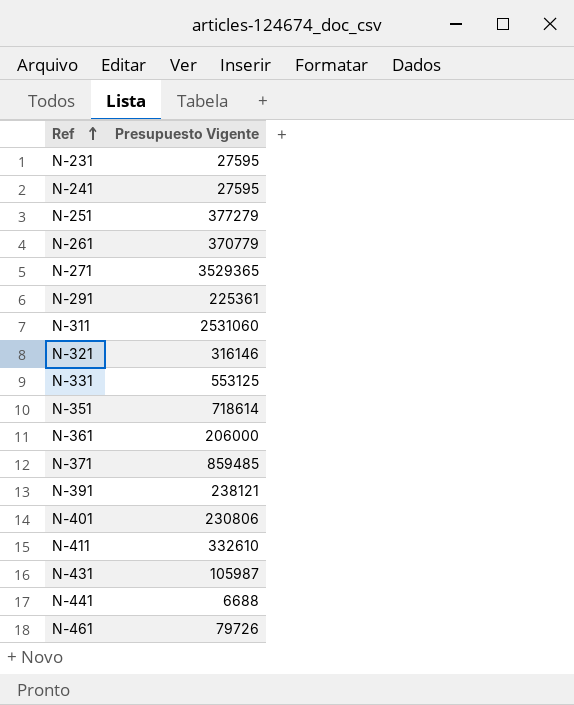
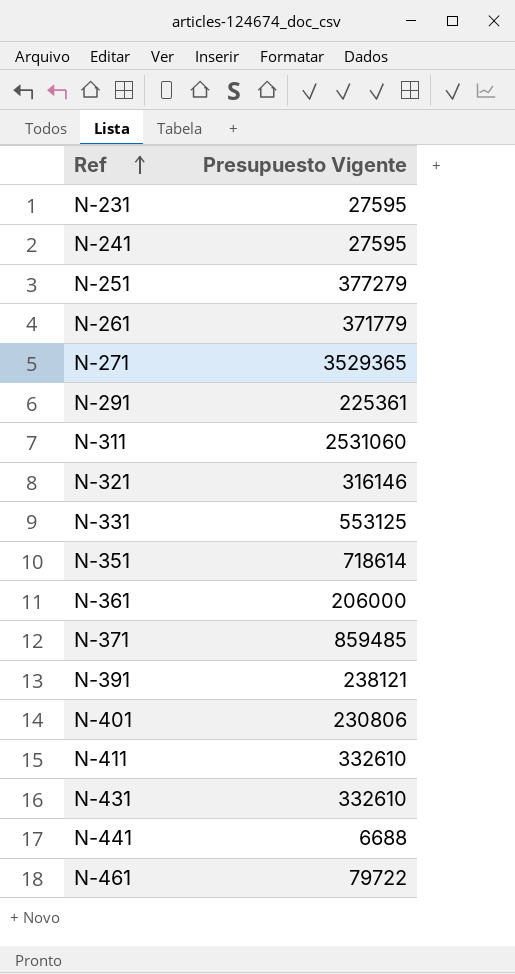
N-261 | Presupuesto Vigente: 370779 -> 371779
N-431 | Presupuesto Vigente: 105987 -> 332610
N-461 | Presupuesto Vigente: 79726 -> 79722

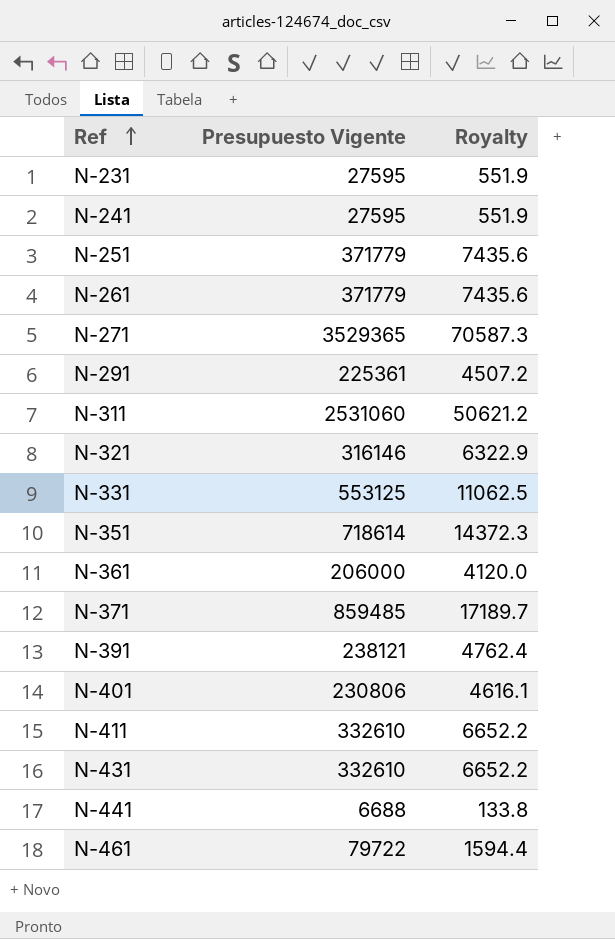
column Royalty | formula: none -> [Presupuesto Vigente] * 0.02
N-251 | Presupuesto Vigente: 377279 -> 371779

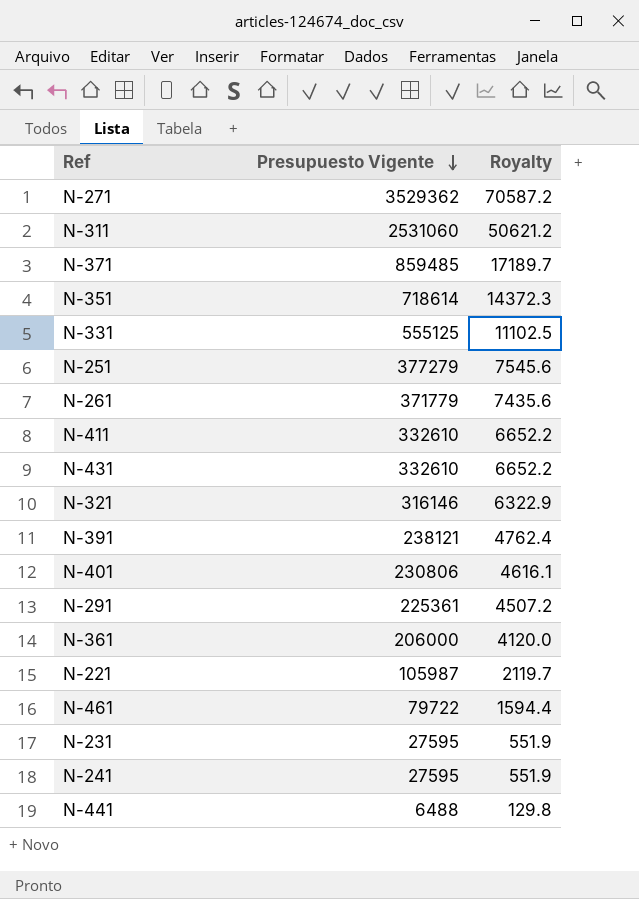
row order: Ref ascending -> Presupuesto Vigente descending
N-271 | Presupuesto Vigente: 3529365 -> 3529362
N-271 | Royalty: 70587.3 -> 70587.2
N-331 | Presupuesto Vigente: 553125 -> 555125
N-331 | Royalty: 11062.5 -> 11102.5
N-251 | Presupuesto Vigente: 371779 -> 377279
N-251 | Royalty: 7435.6 -> 7545.6
row N-221: none -> 105987 | 2119.7
N-441 | Presupuesto Vigente: 6688 -> 6488
N-441 | Royalty: 133.8 -> 129.8

